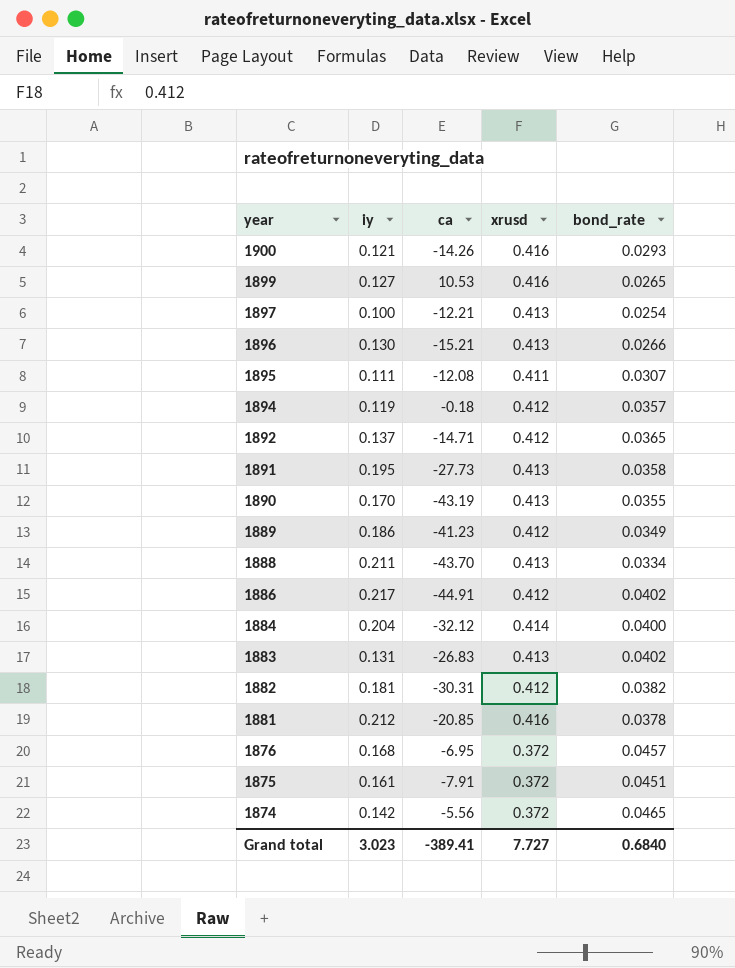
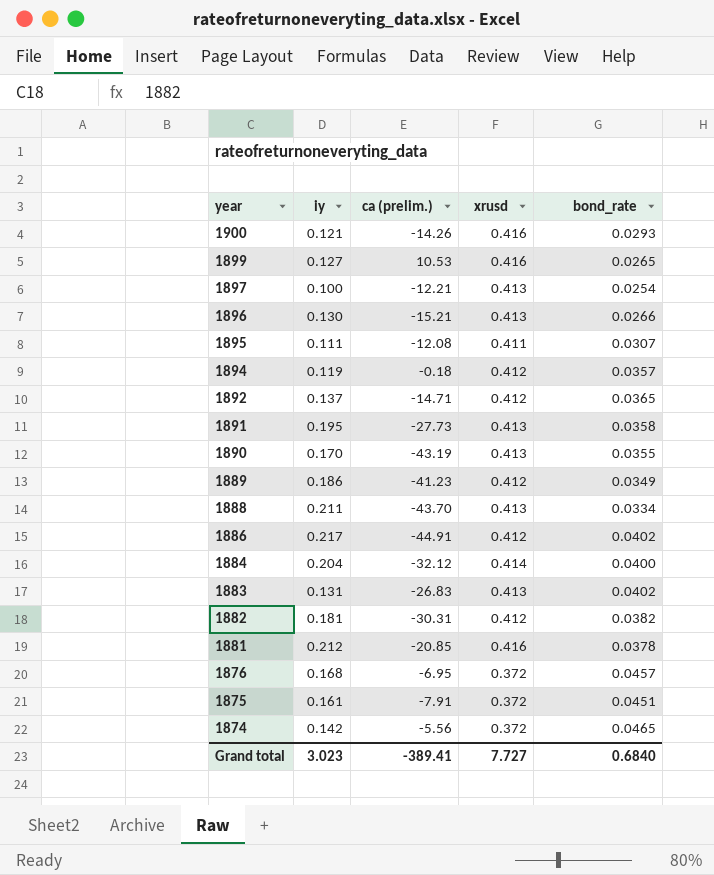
column name: ca -> ca (prelim.)

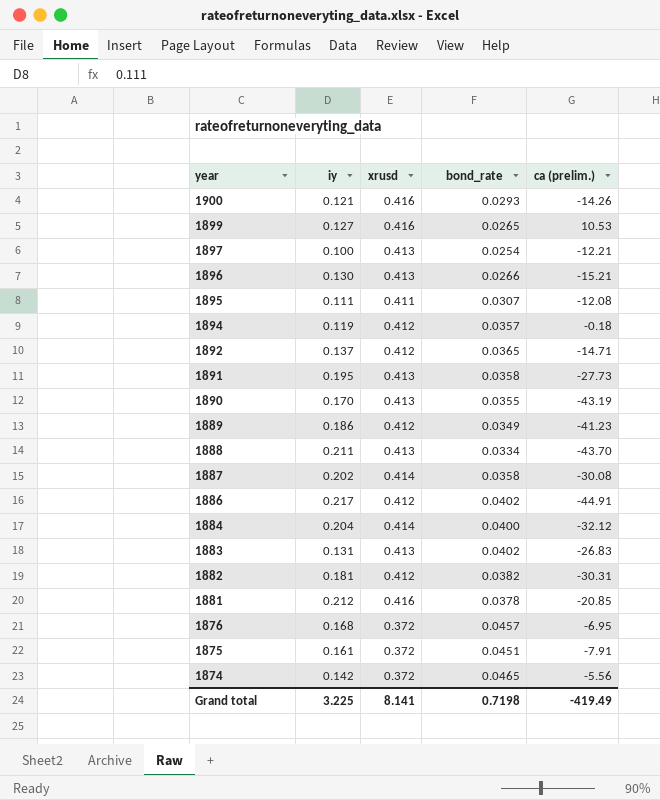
column ca (prelim.) | position: 3 -> 5
row 1887: none -> 0.202 | 0.414 | 0.0358 | -30.08
Grand total | iy: 3.023 -> 3.225
Grand total | xrusd: 7.727 -> 8.141
Grand total | bond_rate: 0.6840 -> 0.7198
Grand total | ca (prelim.): -389.41 -> -419.49

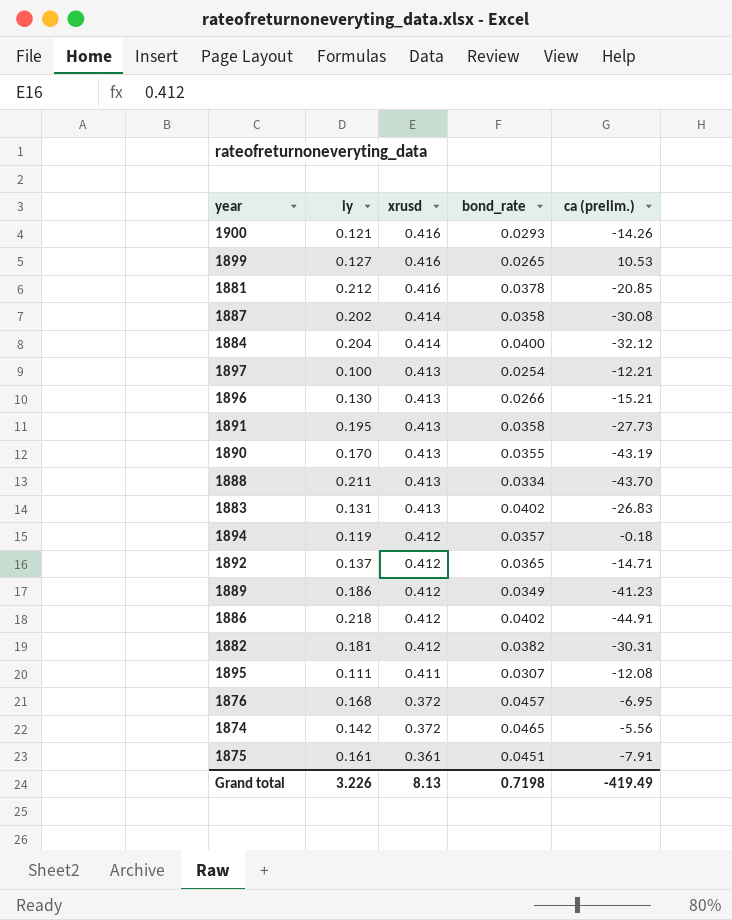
row order: year descending -> xrusd descending
1886 | iy: 0.217 -> 0.218
1875 | xrusd: 0.372 -> 0.361
Grand total | iy: 3.225 -> 3.226
Grand total | xrusd: 8.141 -> 8.13

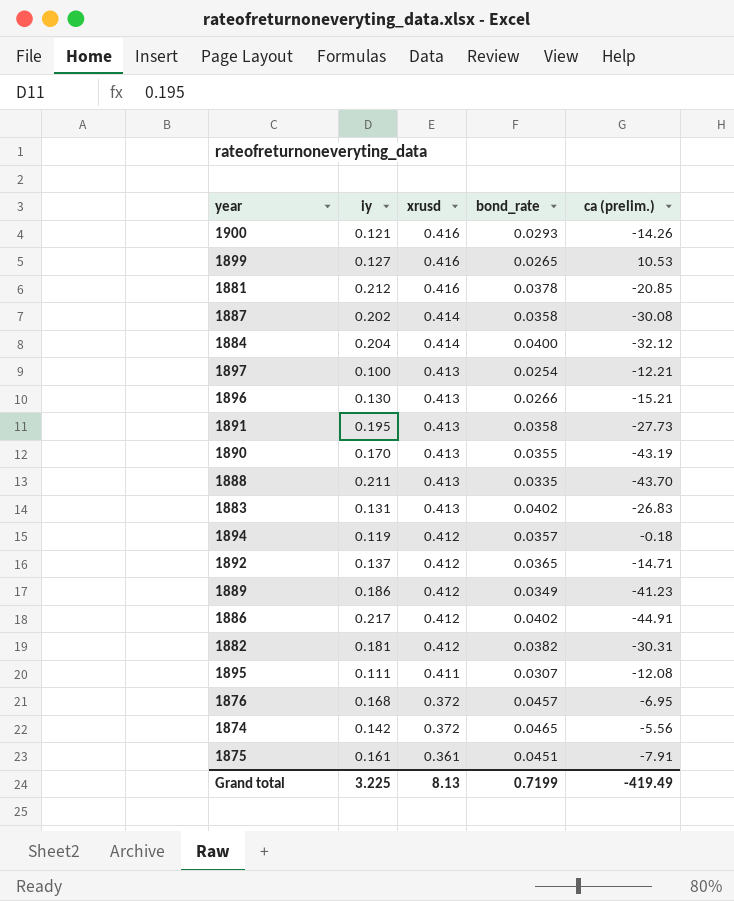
1888 | bond_rate: 0.0334 -> 0.0335
1886 | iy: 0.218 -> 0.217
Grand total | iy: 3.226 -> 3.225
Grand total | bond_rate: 0.7198 -> 0.7199

